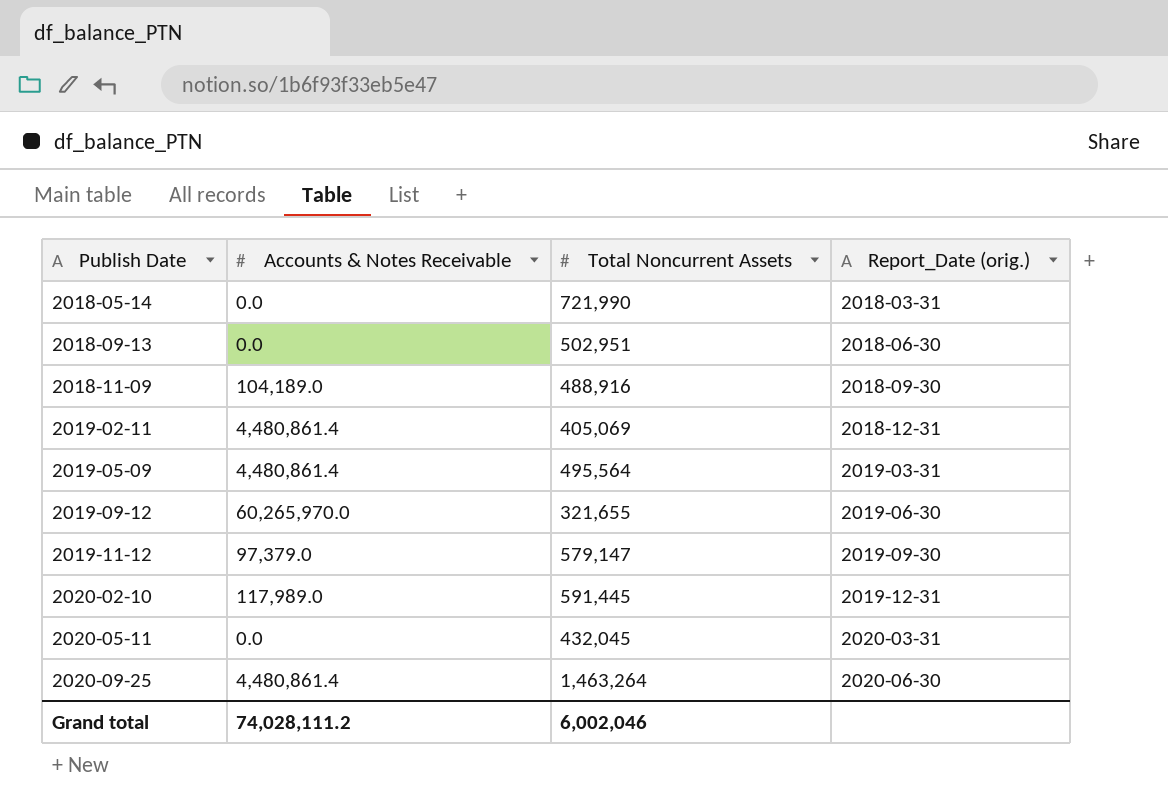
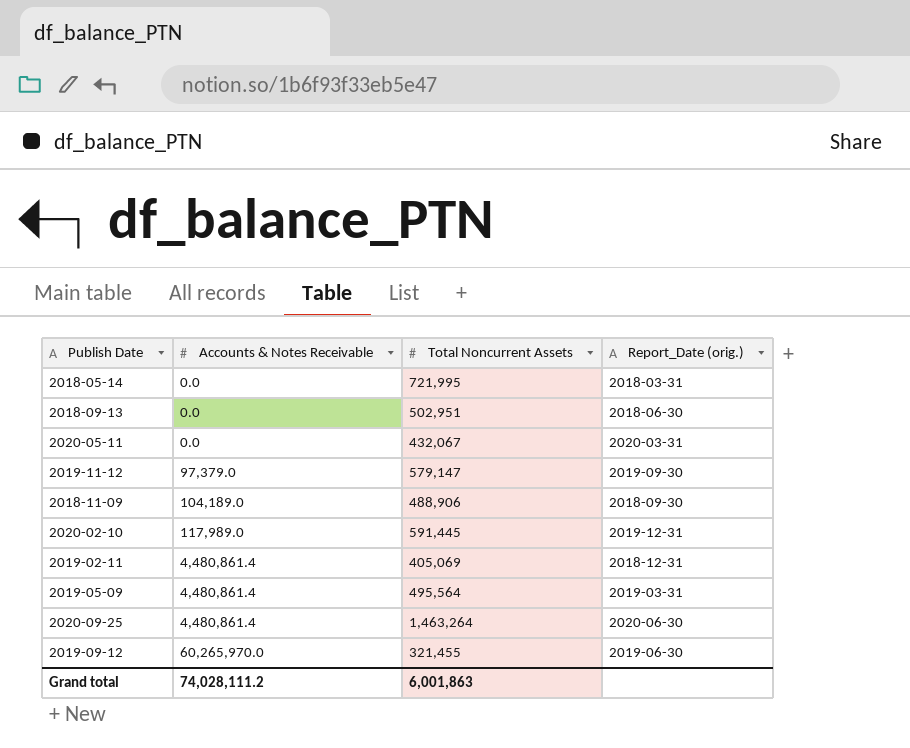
row order: Publish Date ascending -> Accounts & Notes Receivable ascending
2018-05-14 | Total Noncurrent Assets: 721,990 -> 721,995
2020-05-11 | Total Noncurrent Assets: 432,045 -> 432,067
2018-11-09 | Total Noncurrent Assets: 488,916 -> 488,906
2019-09-12 | Total Noncurrent Assets: 321,655 -> 321,455
Grand total | Total Noncurrent Assets: 6,002,046 -> 6,001,863

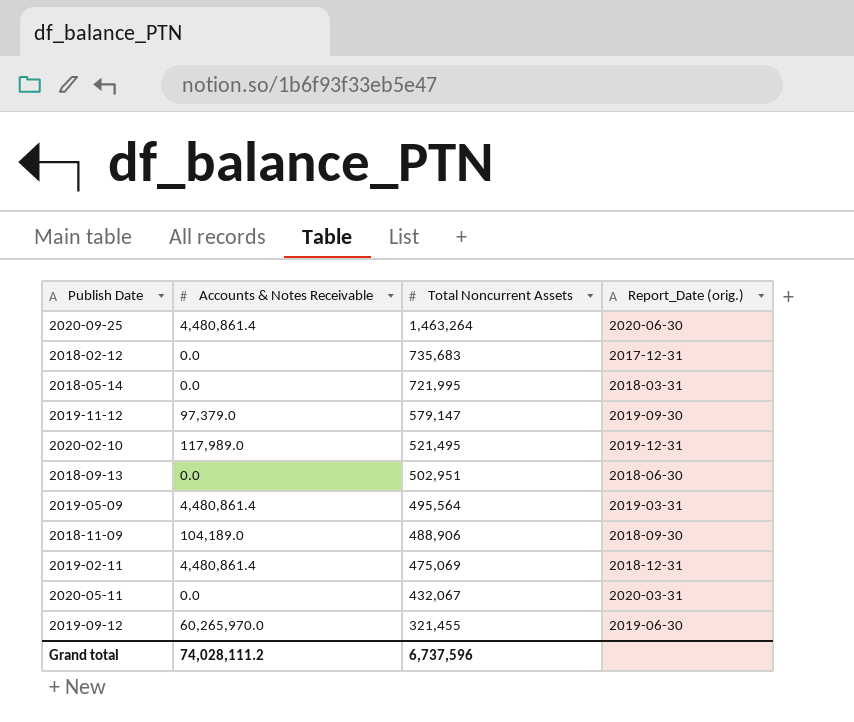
row order: Accounts & Notes Receivable ascending -> Total Noncurrent Assets descending
row 2018-02-12: none -> 0.0 | 735,683 | 2017-12-31
2020-02-10 | Total Noncurrent Assets: 591,445 -> 521,495
2019-02-11 | Total Noncurrent Assets: 405,069 -> 475,069
Grand total | Total Noncurrent Assets: 6,001,863 -> 6,737,596

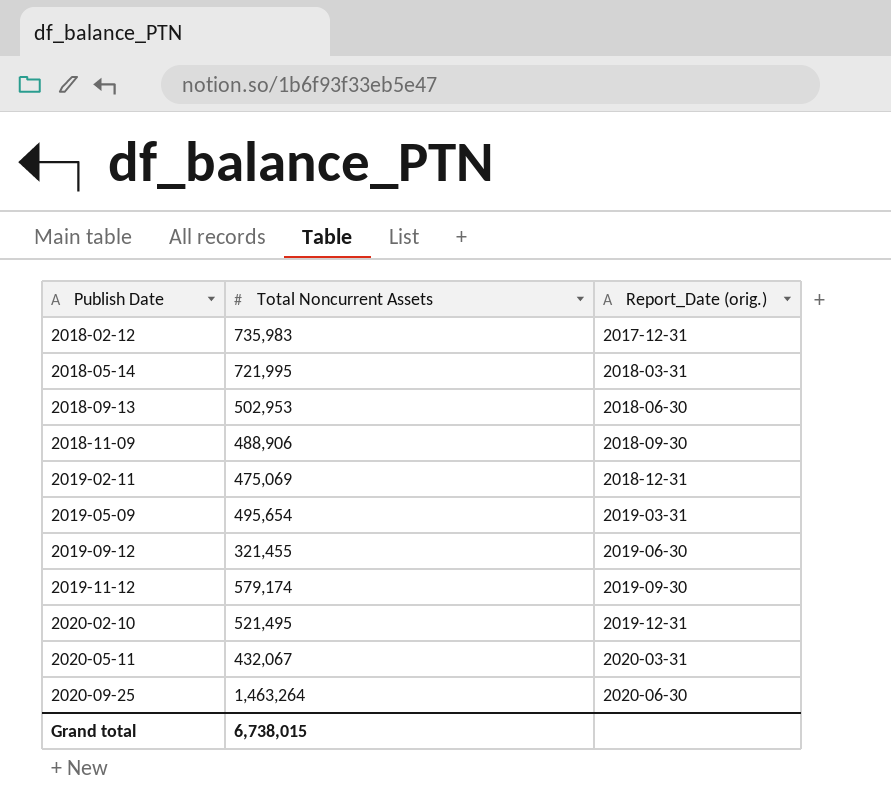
row order: Total Noncurrent Assets descending -> Publish Date ascending
column Accounts & Notes Receivable | position: 2 -> none
2018-02-12 | Total Noncurrent Assets: 735,683 -> 735,983
2018-09-13 | Total Noncurrent Assets: 502,951 -> 502,953
2019-05-09 | Total Noncurrent Assets: 495,564 -> 495,654
2019-11-12 | Total Noncurrent Assets: 579,147 -> 579,174
Grand total | Total Noncurrent Assets: 6,737,596 -> 6,738,015

